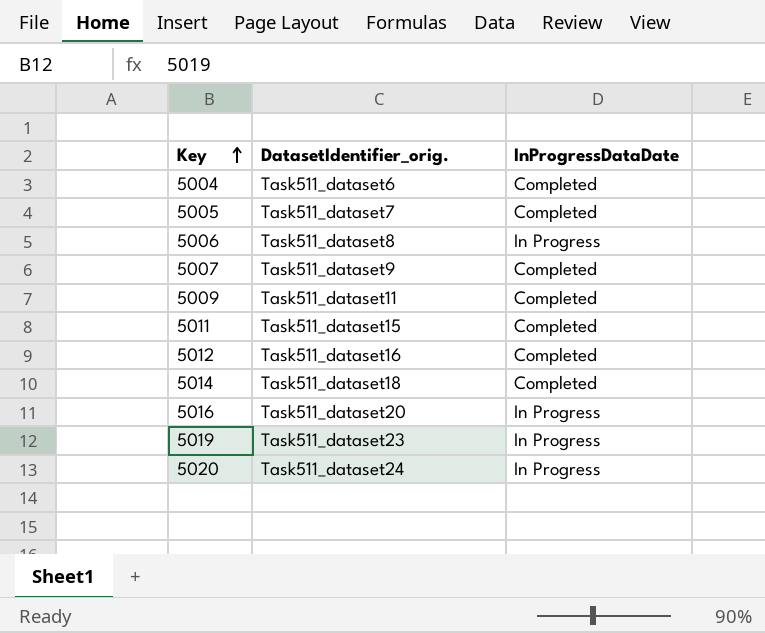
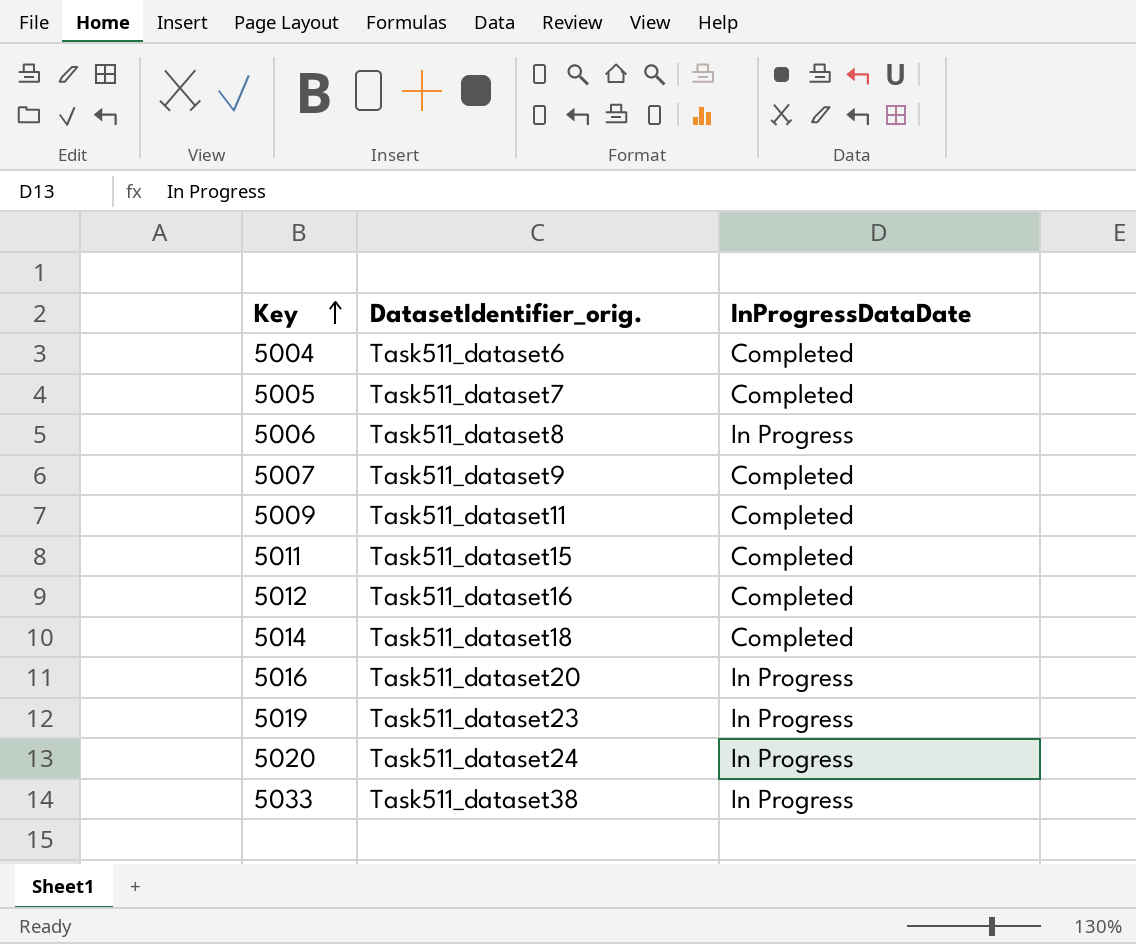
row 5033: none -> Task511_dataset38 | In Progress

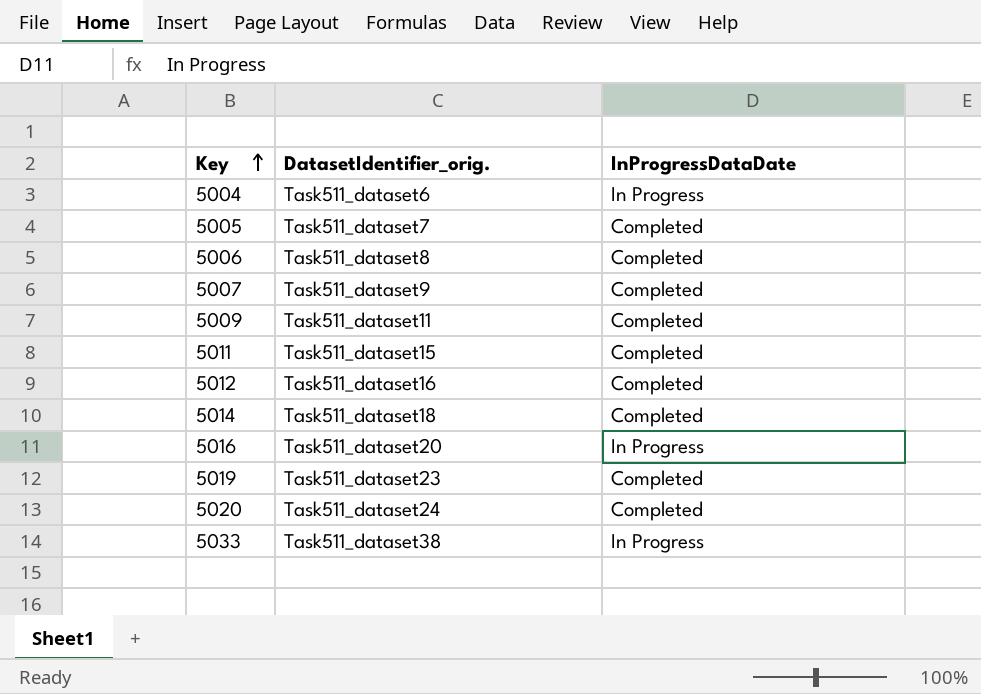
5004 | InProgressDataDate: Completed -> In Progress
5006 | InProgressDataDate: In Progress -> Completed
5019 | InProgressDataDate: In Progress -> Completed
5020 | InProgressDataDate: In Progress -> Completed

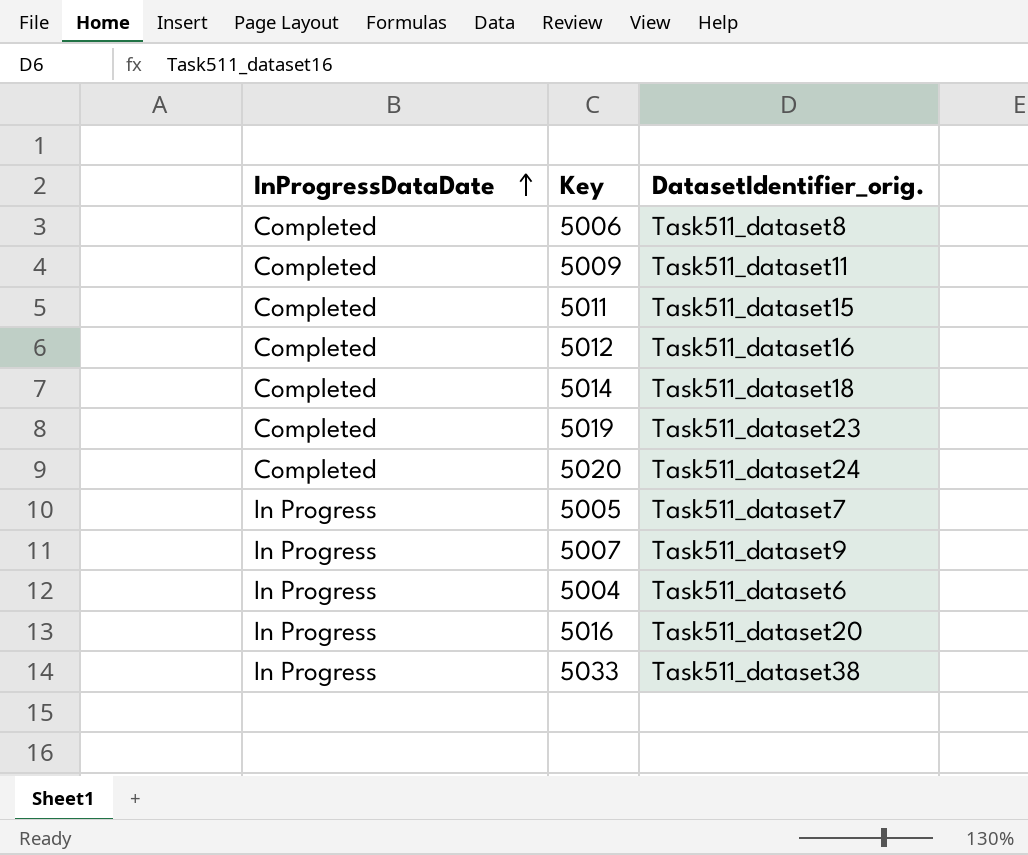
row order: Key ascending -> InProgressDataDate ascending
column InProgressDataDate | position: 3 -> 1
5005 | InProgressDataDate: Completed -> In Progress
5007 | InProgressDataDate: Completed -> In Progress

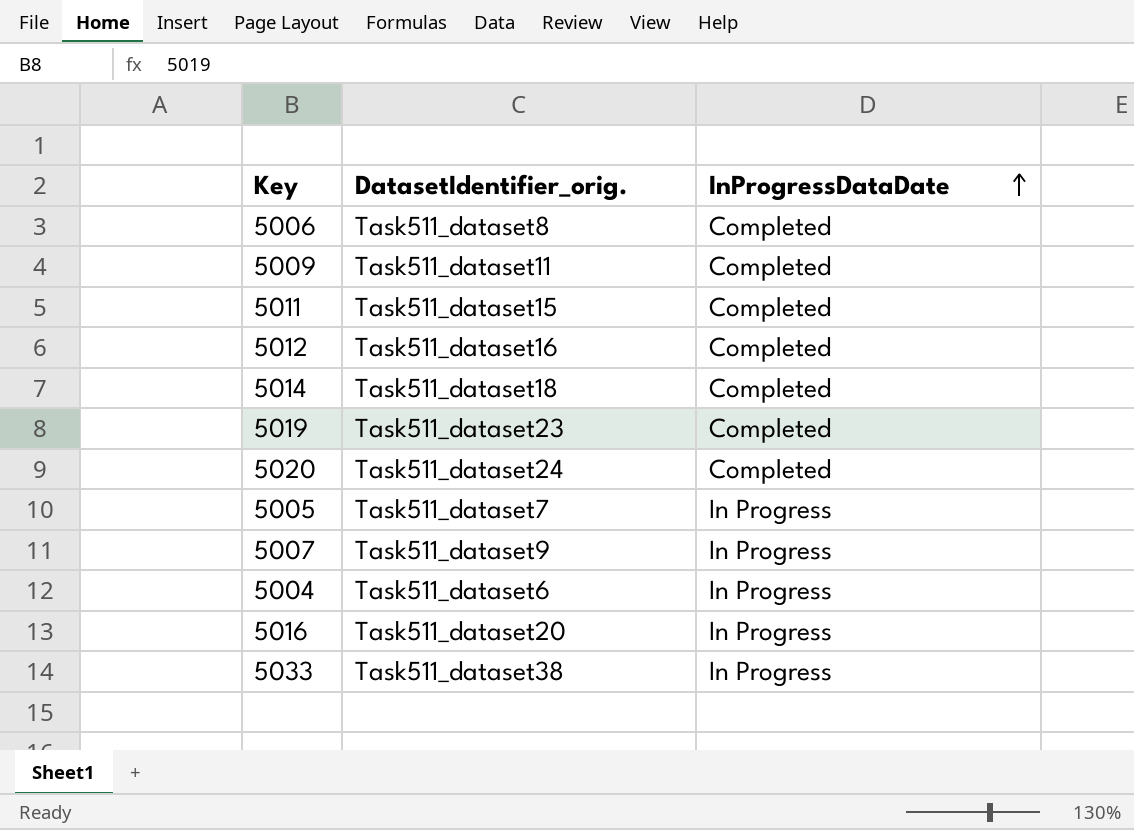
column InProgressDataDate | position: 1 -> 3

